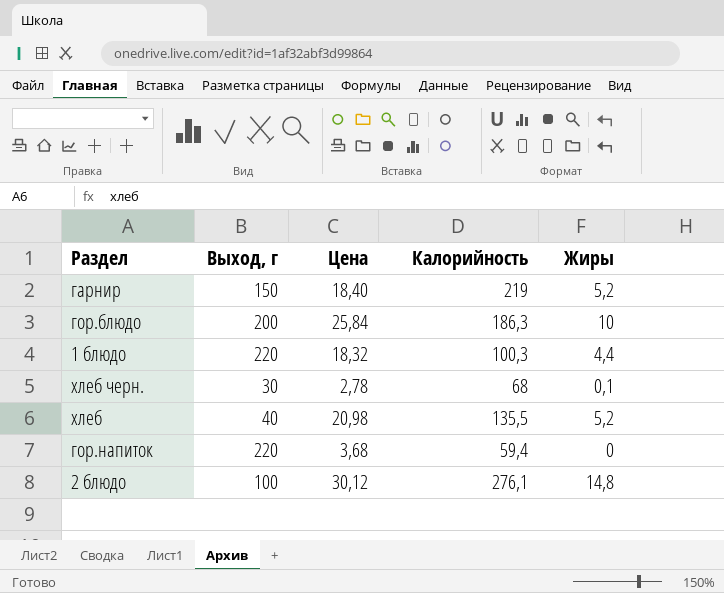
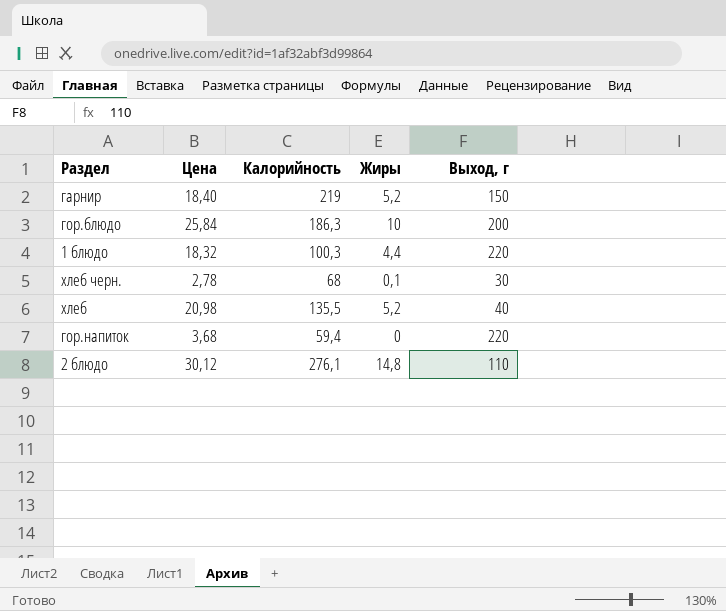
column Выход, г | position: 2 -> 5
2 блюдо | Выход, г: 100 -> 110

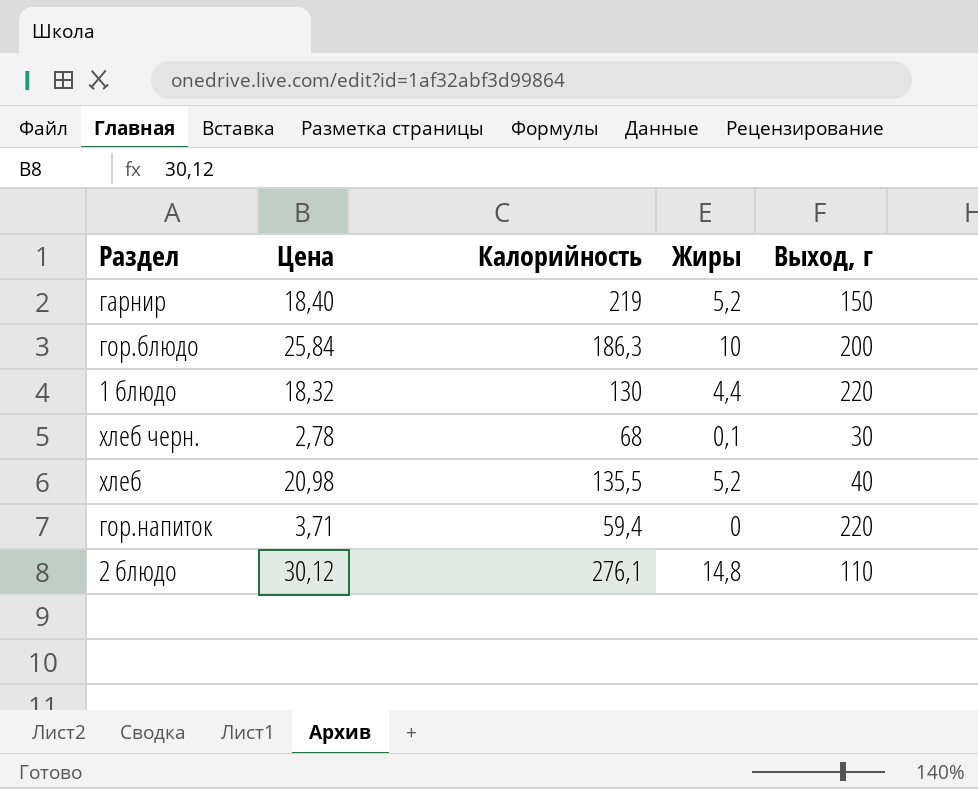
1 блюдо | Калорийность: 100,3 -> 130
гор.напиток | Цена: 3,68 -> 3,71

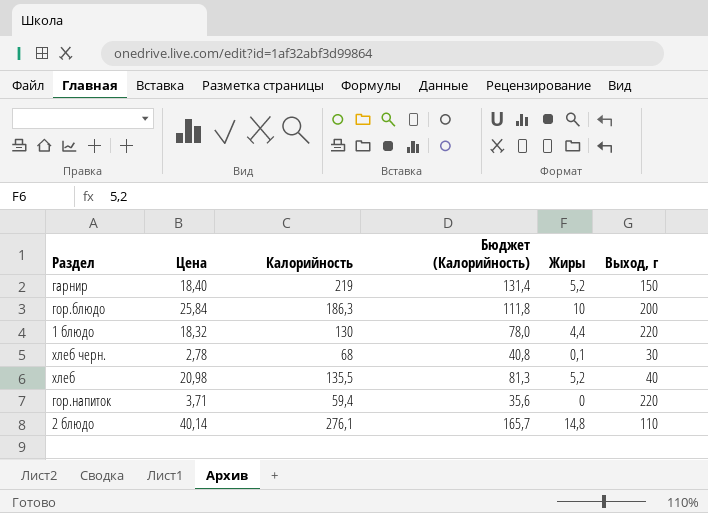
column Бюджет (Калорийность) | formula: none -> [Калорийность] * 0,6
2 блюдо | Цена: 30,12 -> 40,14

